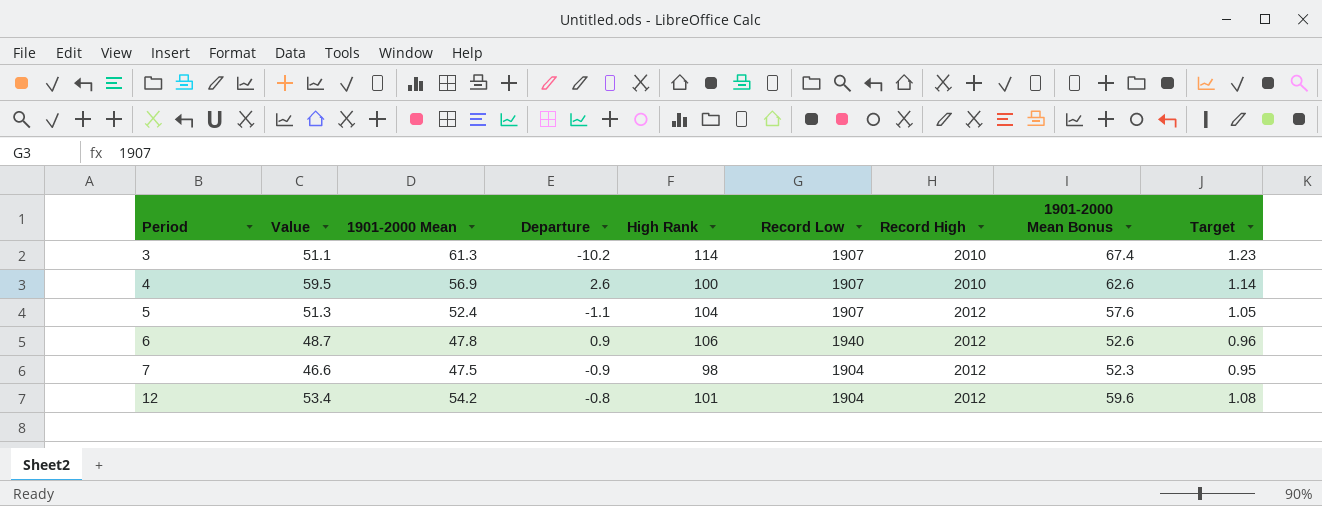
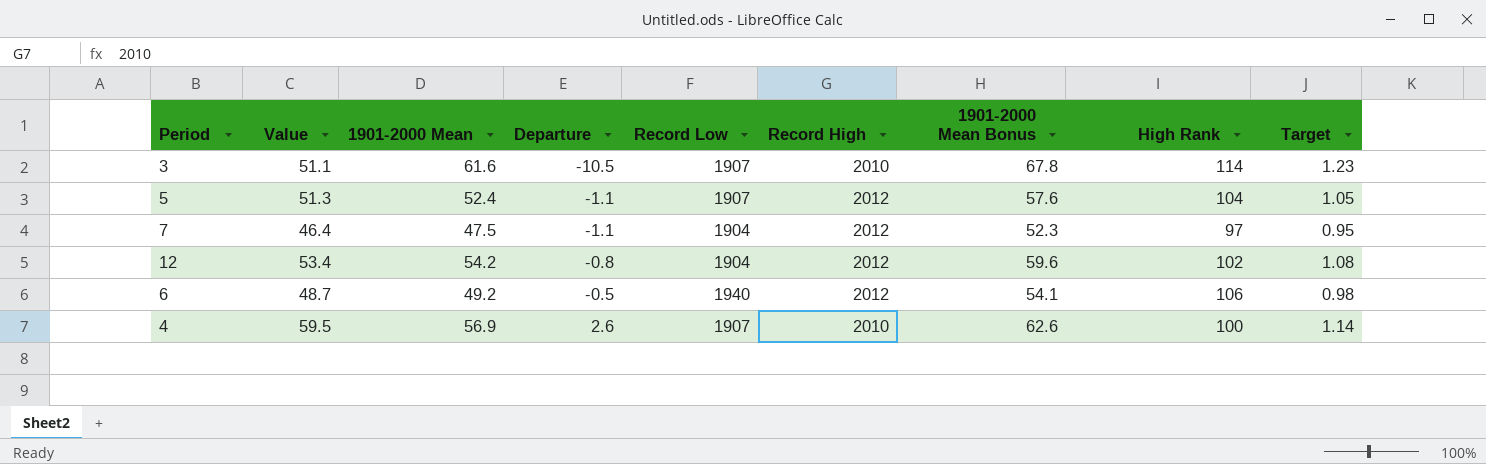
row order: Period ascending -> Departure ascending
column High Rank | position: 5 -> 8
3 | 1901-2000 Mean: 61.3 -> 61.6
3 | Departure: -10.2 -> -10.5
3 | 1901-2000 Mean Bonus: 67.4 -> 67.8
7 | Value: 46.6 -> 46.4
7 | Departure: -0.9 -> -1.1
7 | High Rank: 98 -> 97
12 | High Rank: 101 -> 102
6 | 1901-2000 Mean: 47.8 -> 49.2
6 | Departure: 0.9 -> -0.5
6 | 1901-2000 Mean Bonus: 52.6 -> 54.1
6 | Target: 0.96 -> 0.98

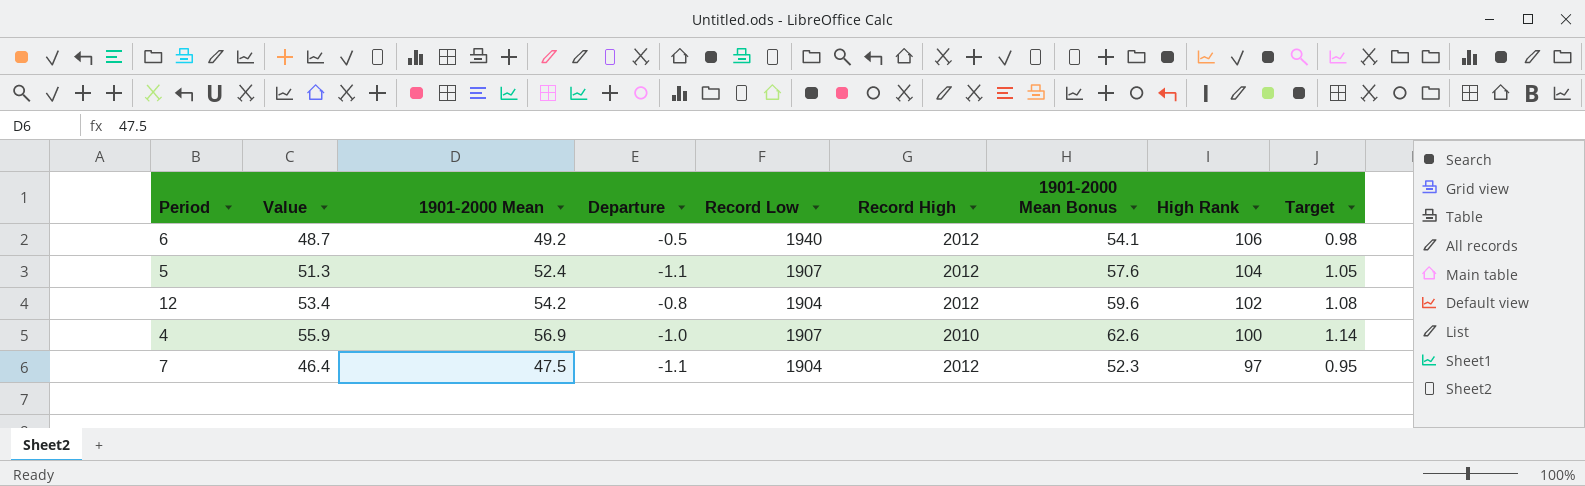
row order: Departure ascending -> High Rank descending
row 3: 51.1 | 61.6 | -10.5 | 1907 | 2010 | 67.8 | 114 | 1.23 -> none
4 | Value: 59.5 -> 55.9
4 | Departure: 2.6 -> -1.0

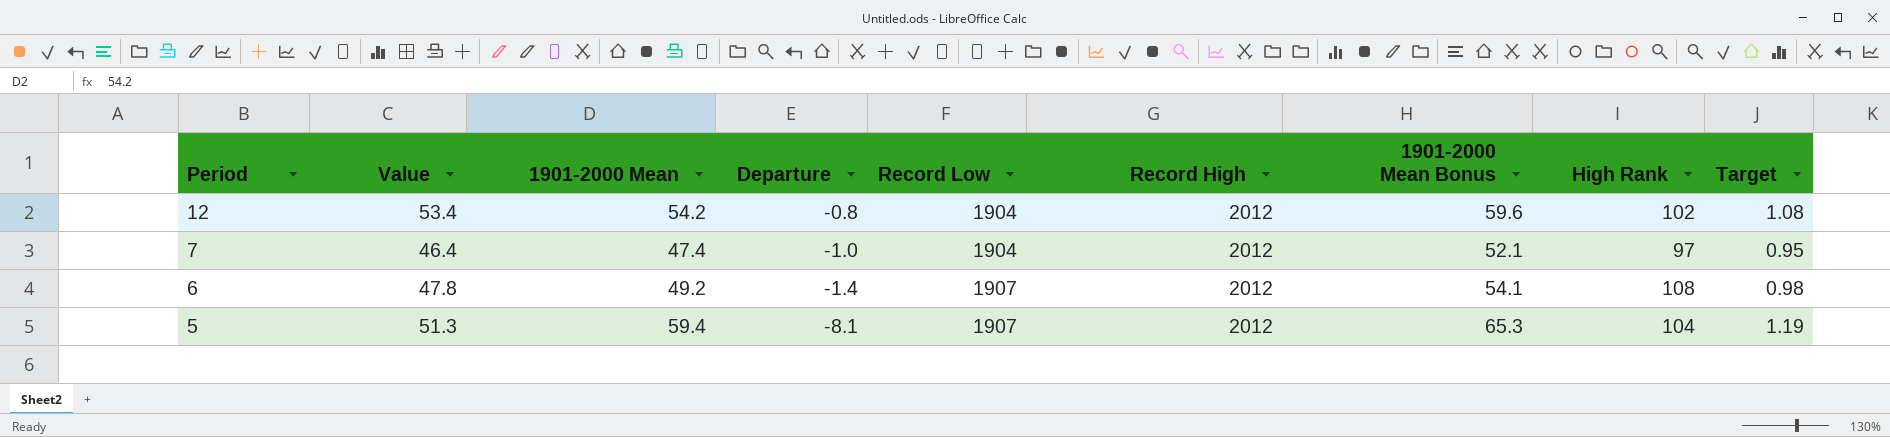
row order: High Rank descending -> Period descending
row 4: 55.9 | 56.9 | -1.0 | 1907 | 2010 | 62.6 | 100 | 1.14 -> none
7 | 1901-2000 Mean: 47.5 -> 47.4
7 | Departure: -1.1 -> -1.0
7 | 1901-2000 Mean Bonus: 52.3 -> 52.1
6 | Value: 48.7 -> 47.8
6 | Departure: -0.5 -> -1.4
6 | Record Low: 1940 -> 1907
6 | High Rank: 106 -> 108
5 | 1901-2000 Mean: 52.4 -> 59.4
5 | Departure: -1.1 -> -8.1
5 | 1901-2000 Mean Bonus: 57.6 -> 65.3
5 | Target: 1.05 -> 1.19

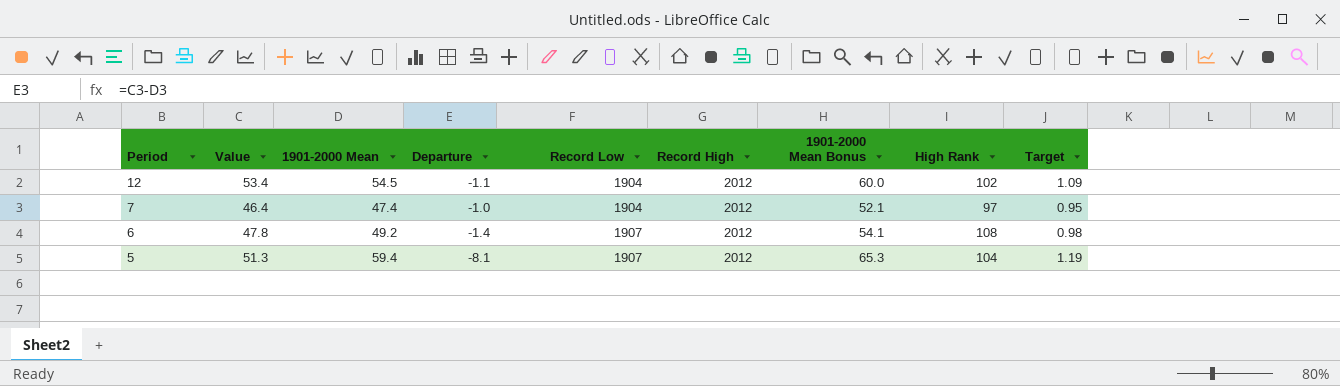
12 | 1901-2000 Mean: 54.2 -> 54.5
12 | Departure: -0.8 -> -1.1
12 | 1901-2000 Mean Bonus: 59.6 -> 60.0
12 | Target: 1.08 -> 1.09

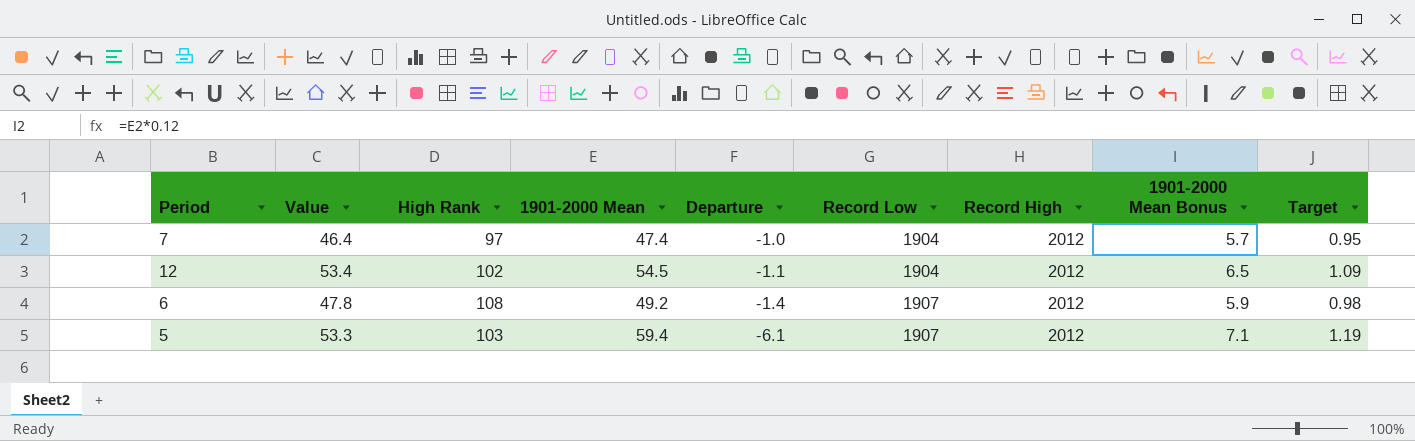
row order: Period descending -> Departure descending
column High Rank | position: 8 -> 3
column 1901-2000 Mean Bonus | formula: [1901-2000 Mean] * 1.1 -> [1901-2000 Mean] * 0.12
5 | Value: 51.3 -> 53.3
5 | High Rank: 104 -> 103
5 | Departure: -8.1 -> -6.1

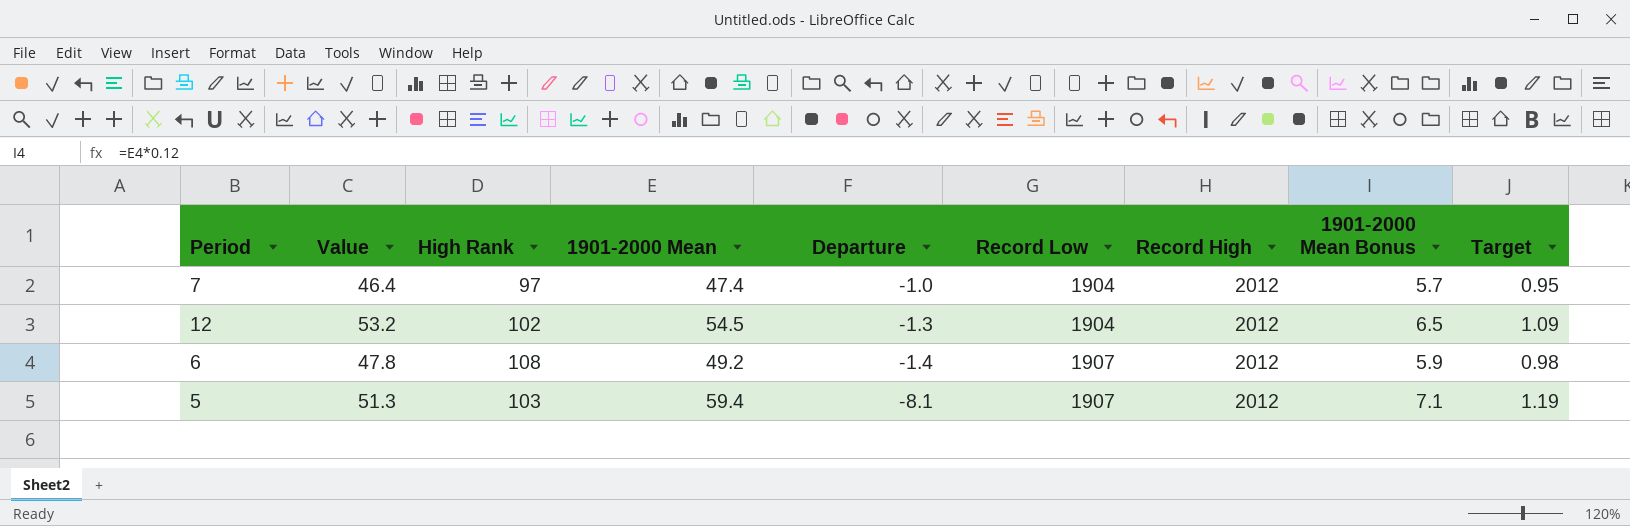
12 | Value: 53.4 -> 53.2
12 | Departure: -1.1 -> -1.3
5 | Value: 53.3 -> 51.3
5 | Departure: -6.1 -> -8.1

